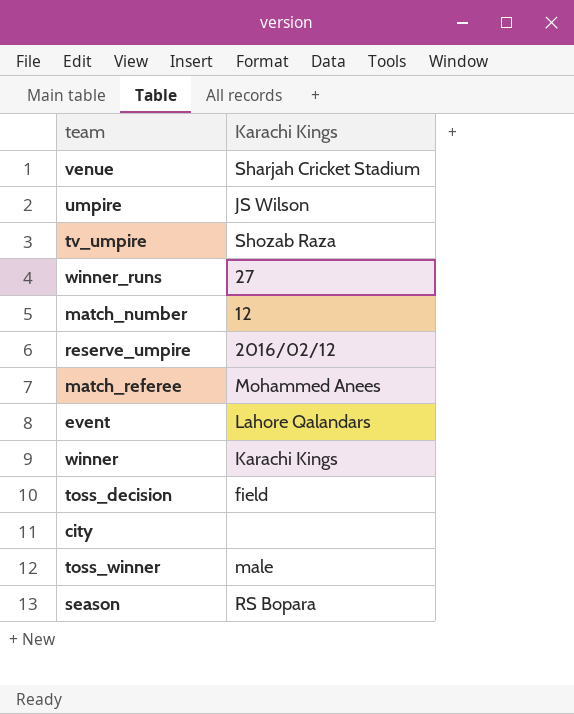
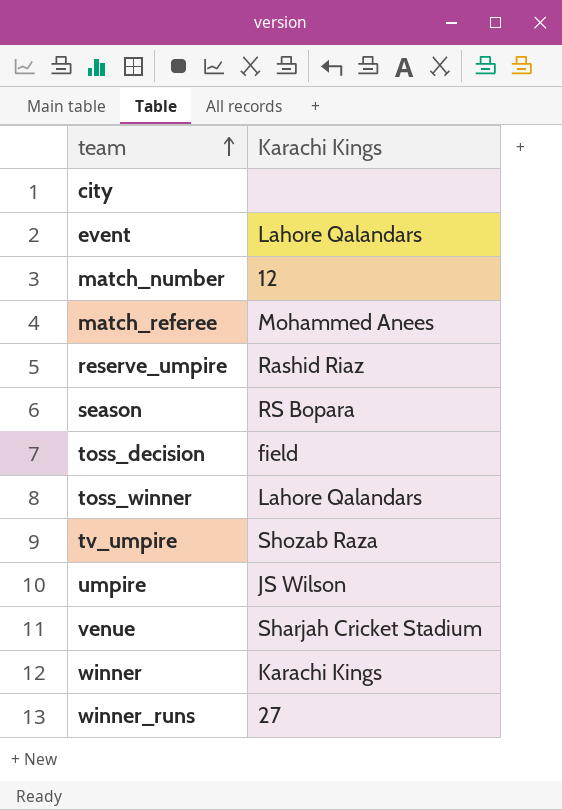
row order: none -> team ascending
reserve_umpire | Karachi Kings: 2016/02/12 -> Rashid Riaz
toss_winner | Karachi Kings: male -> Lahore Qalandars

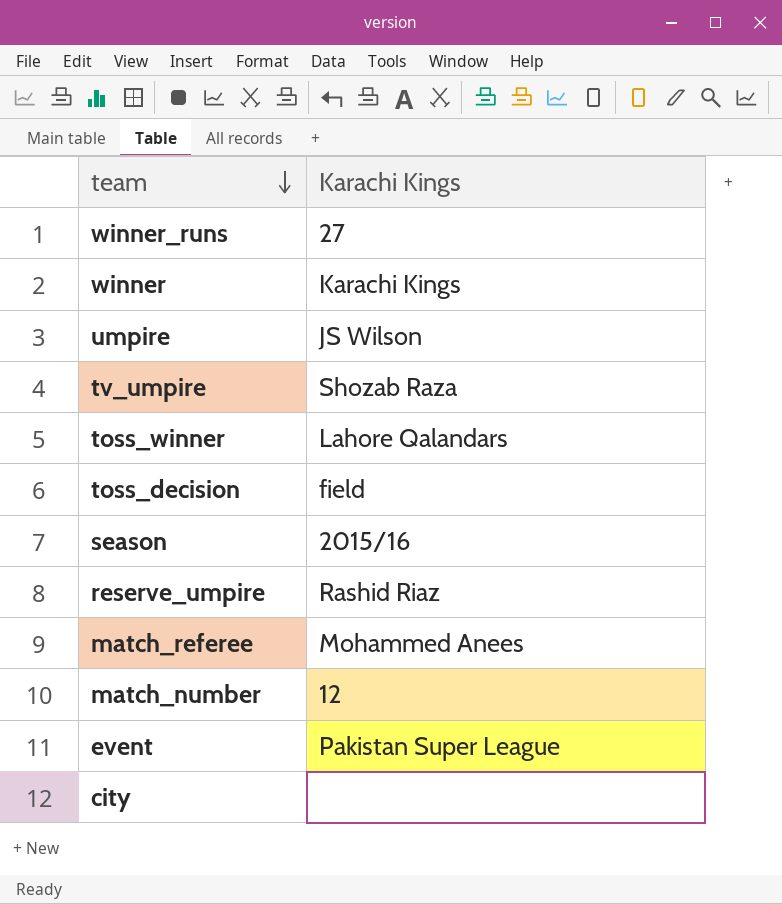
row order: team ascending -> team descending
row venue: Sharjah Cricket Stadium -> none
season | Karachi Kings: RS Bopara -> 2015/16
event | Karachi Kings: Lahore Qalandars -> Pakistan Super League

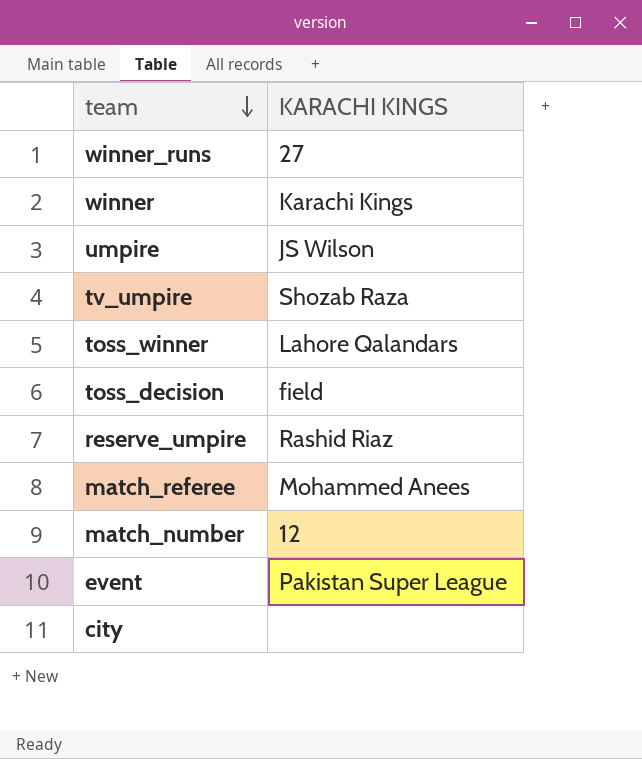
column name: Karachi Kings -> KARACHI KINGS
row season: 2015/16 -> none

